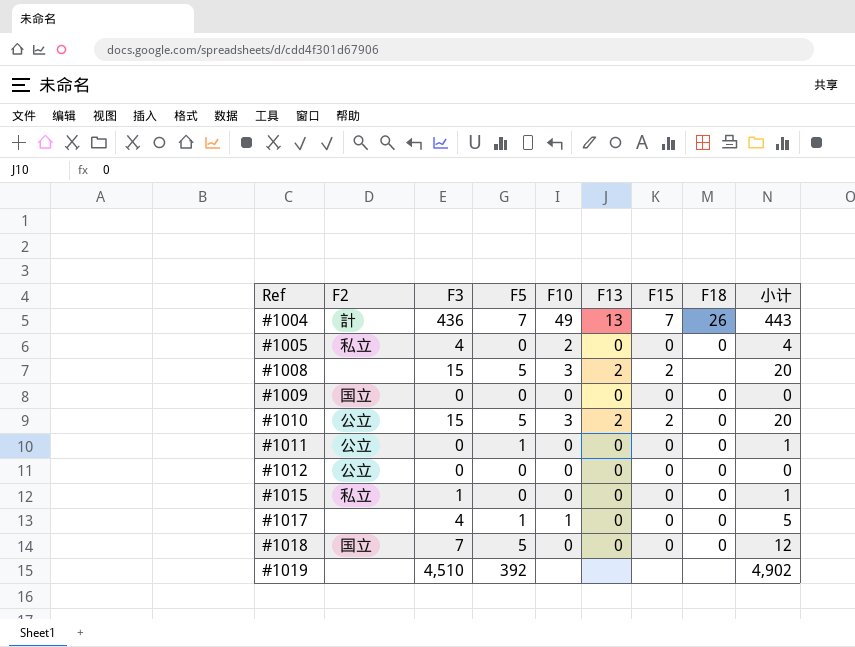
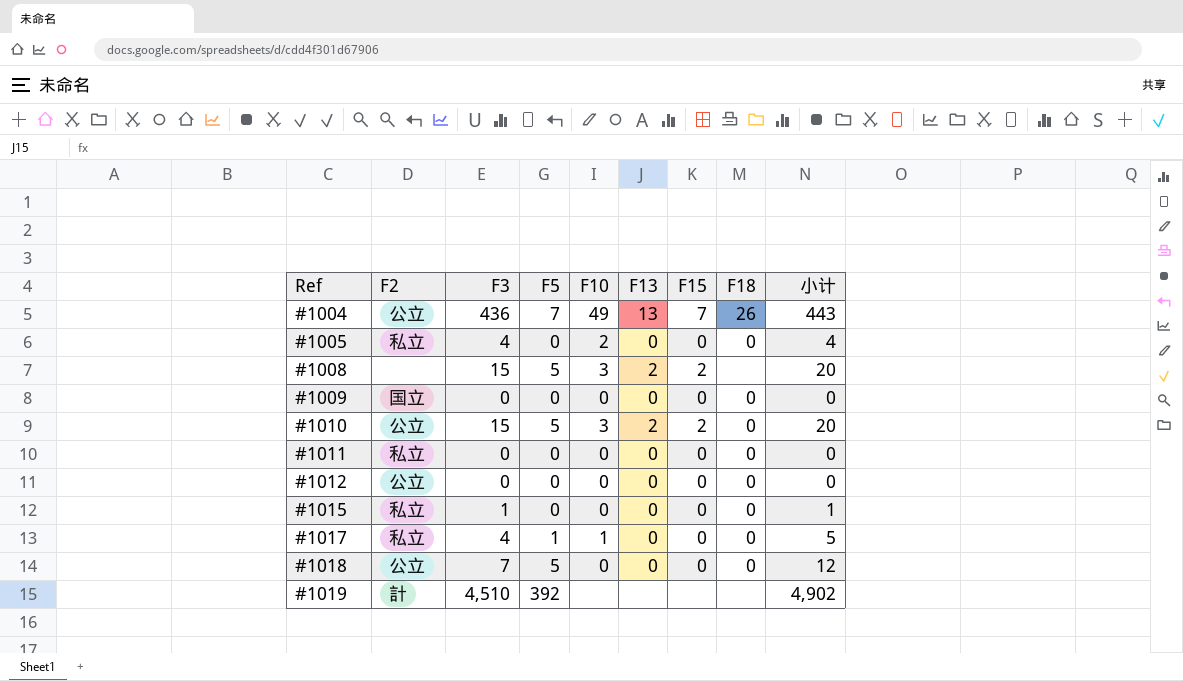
#1004 | F2: 計 -> 公立
#1011 | F2: 公立 -> 私立
#1011 | F5: 1 -> 0
#1011 | 小计: 1 -> 0
#1017 | F2: none -> 私立
#1018 | F2: 国立 -> 公立
#1019 | F2: none -> 計

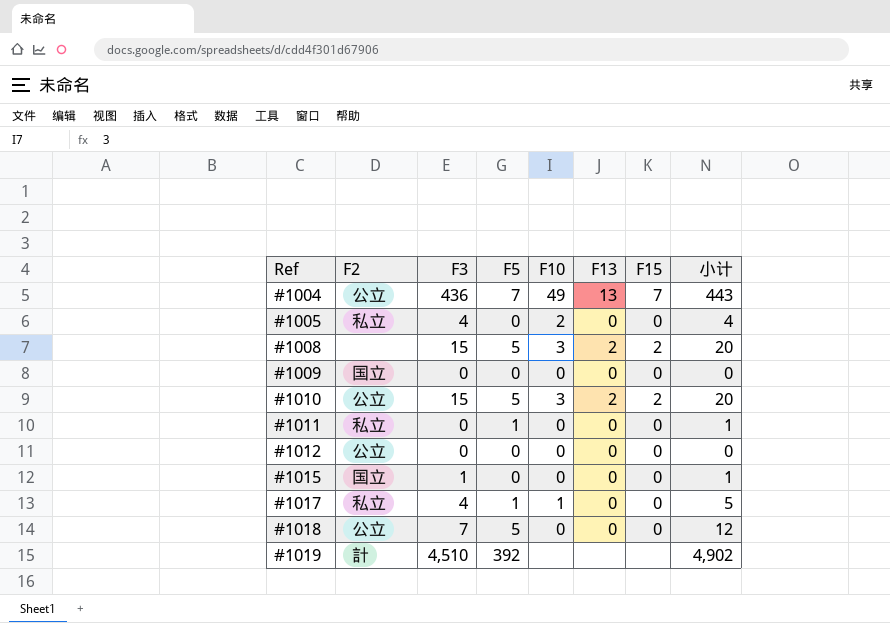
column F18 | position: 8 -> none
#1011 | F5: 0 -> 1
#1011 | 小计: 0 -> 1
#1015 | F2: 私立 -> 国立

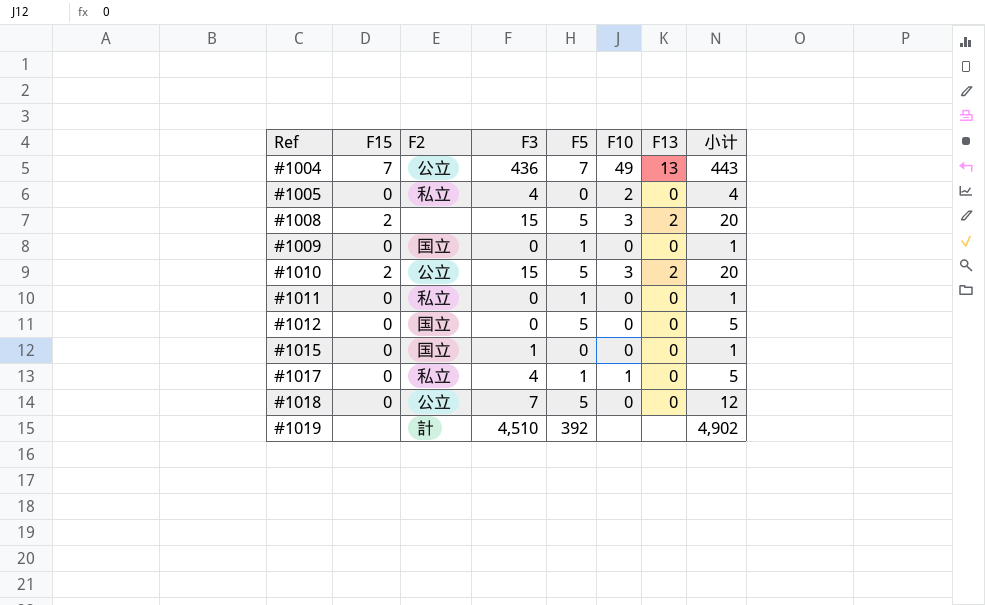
column F15 | position: 7 -> 2
#1009 | F5: 0 -> 1
#1009 | 小计: 0 -> 1
#1012 | F2: 公立 -> 国立
#1012 | F5: 0 -> 5
#1012 | 小计: 0 -> 5

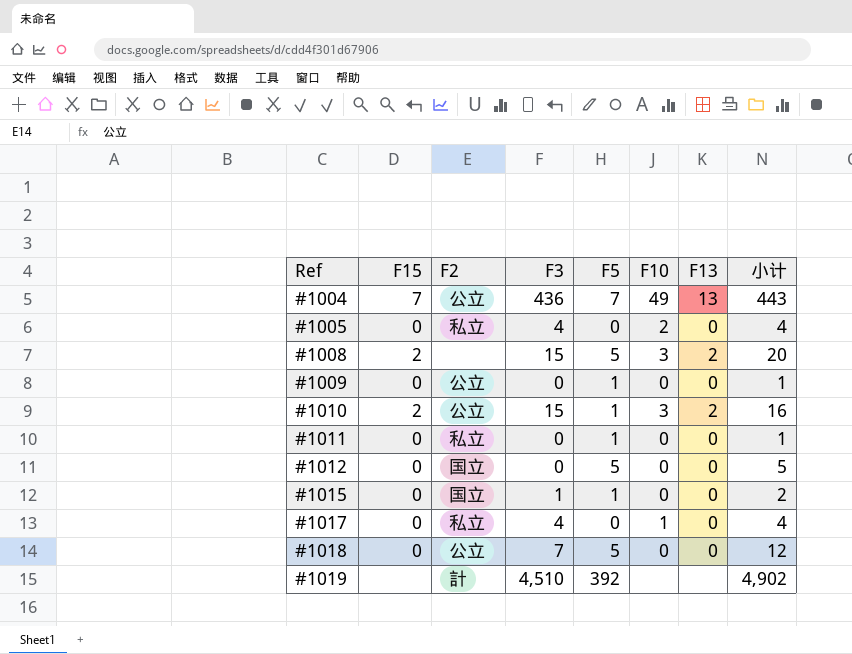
#1009 | F2: 国立 -> 公立
#1010 | F5: 5 -> 1
#1010 | 小计: 20 -> 16
#1015 | F5: 0 -> 1
#1015 | 小计: 1 -> 2
#1017 | F5: 1 -> 0
#1017 | 小计: 5 -> 4

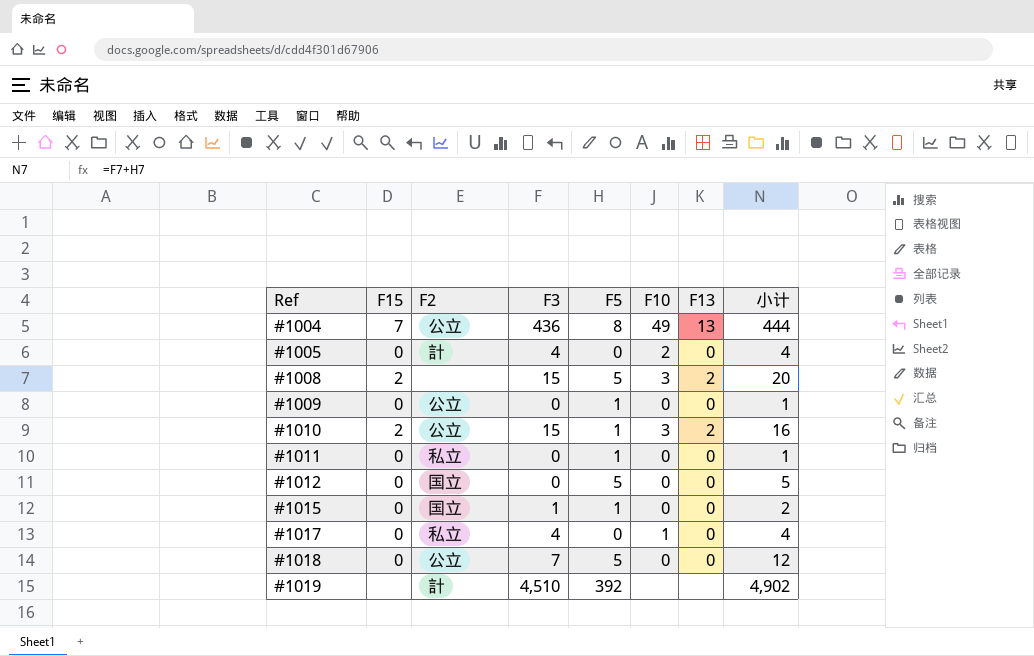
#1004 | F5: 7 -> 8
#1004 | 小计: 443 -> 444
#1005 | F2: 私立 -> 計

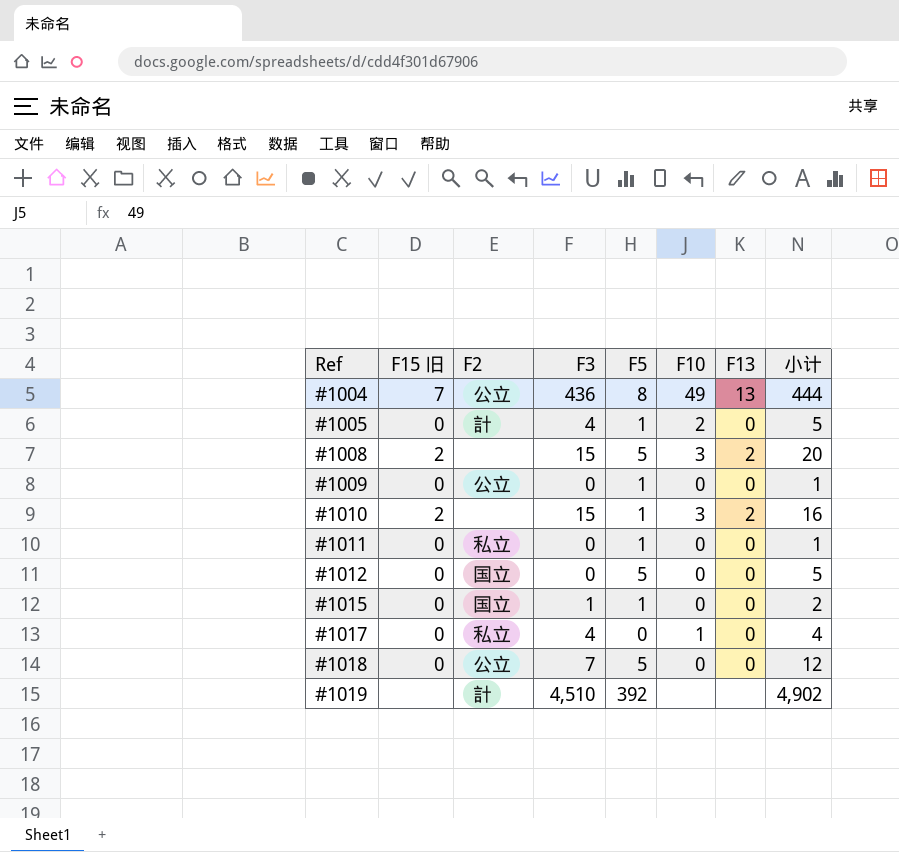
column name: F15 -> F15 旧
#1005 | F5: 0 -> 1
#1005 | 小计: 4 -> 5
#1010 | F2: 公立 -> none

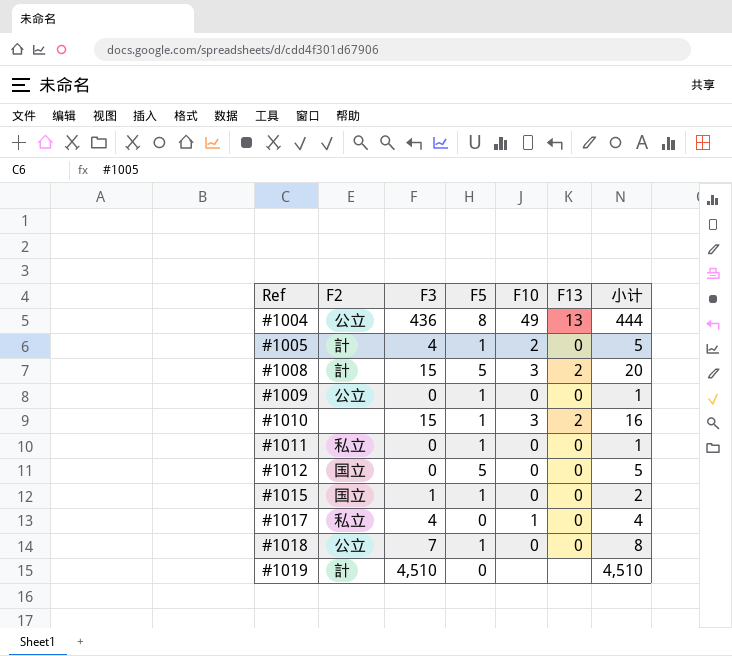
column F15 旧 | position: 2 -> none
#1008 | F2: none -> 計
#1018 | F5: 5 -> 1
#1018 | 小计: 12 -> 8
#1019 | F5: 392 -> 0
#1019 | 小计: 4,902 -> 4,510

